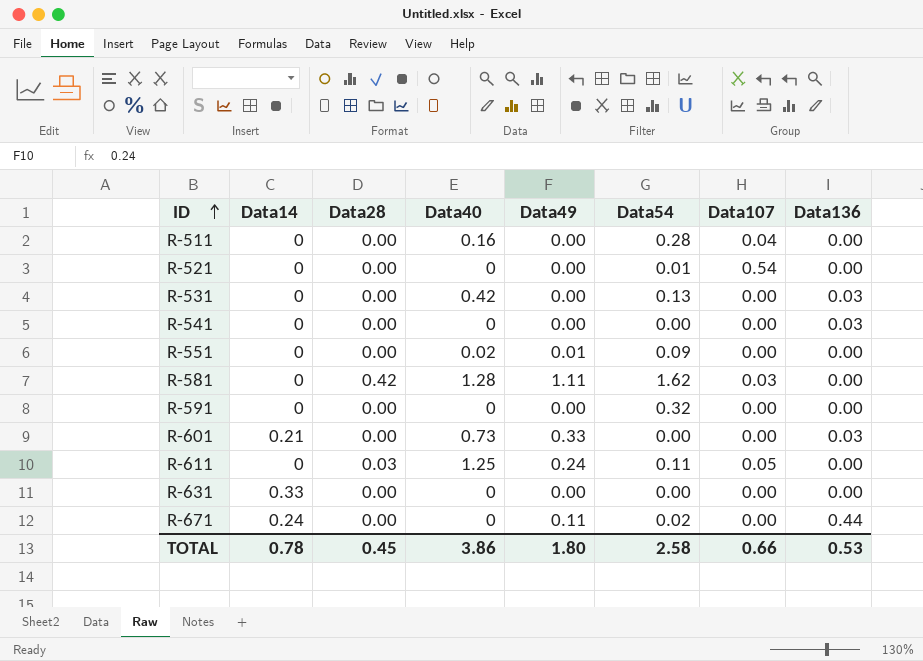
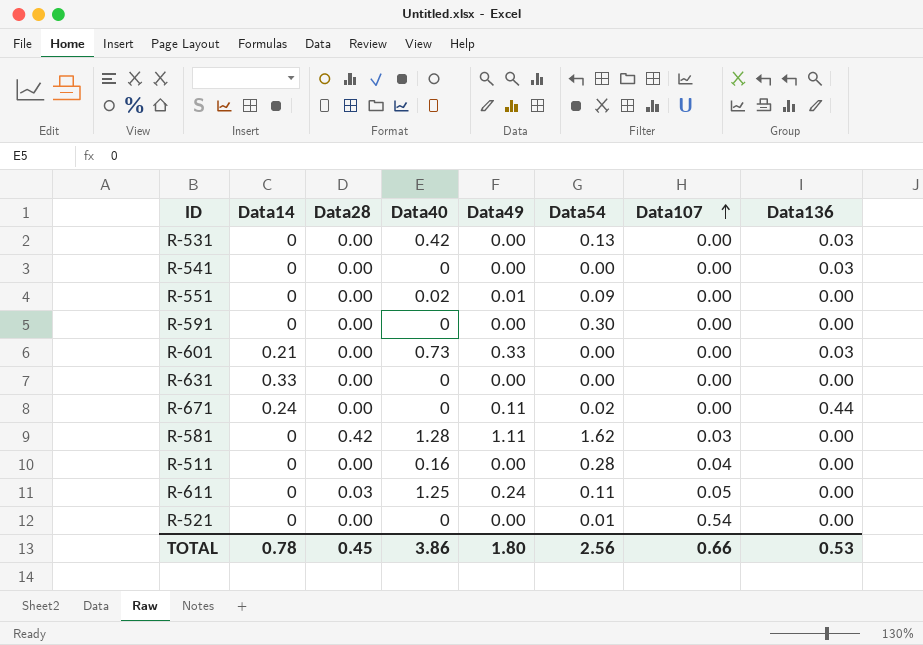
row order: ID ascending -> Data107 ascending
R-591 | Data54: 0.32 -> 0.30
TOTAL | Data54: 2.58 -> 2.56

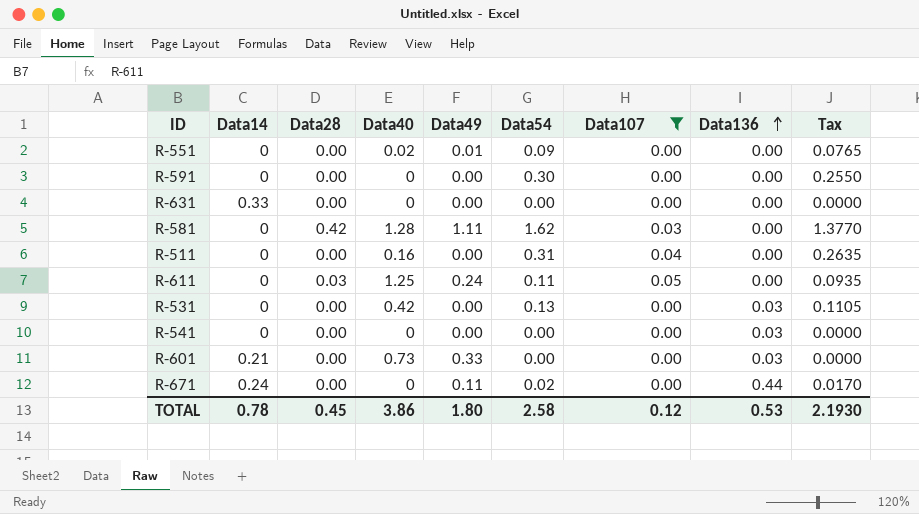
filter: none -> Data107 != 0.54
row order: Data107 ascending -> Data136 ascending
column Tax | formula: none -> [Data54] * 0.85
R-511 | Data54: 0.28 -> 0.31
TOTAL | Data54: 2.56 -> 2.58
TOTAL | Data107: 0.66 -> 0.12

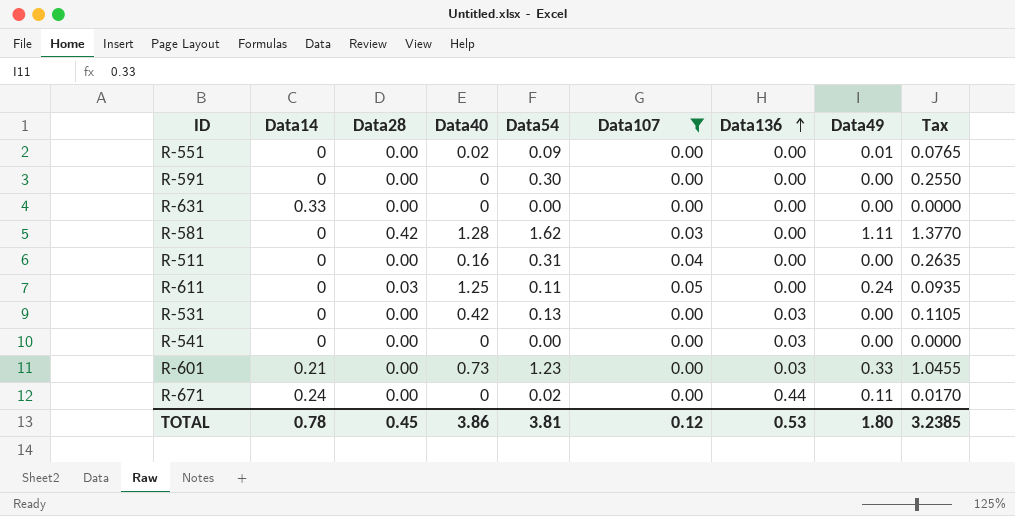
column Data49 | position: 5 -> 8
R-601 | Data54: 0.00 -> 1.23
R-601 | Tax: 0.0000 -> 1.0455
TOTAL | Data54: 2.58 -> 3.81
TOTAL | Tax: 2.1930 -> 3.2385

